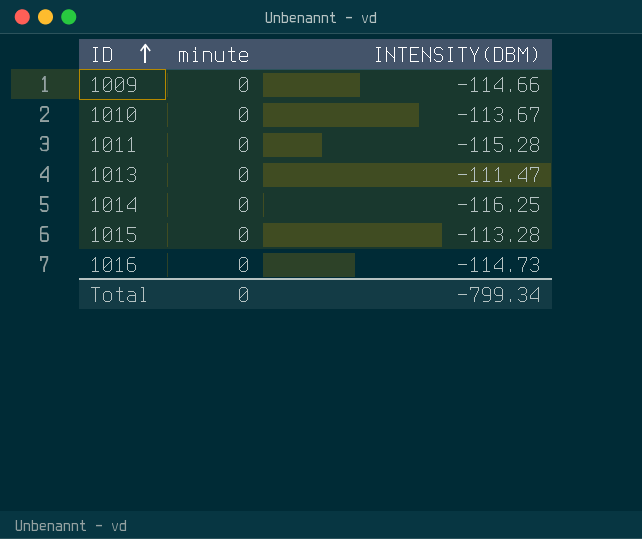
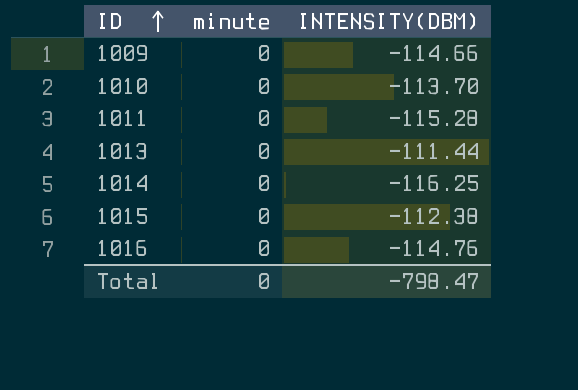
1010 | INTENSITY(DBM): -113.67 -> -113.70
1013 | INTENSITY(DBM): -111.47 -> -111.44
1015 | INTENSITY(DBM): -113.28 -> -112.38
1016 | INTENSITY(DBM): -114.73 -> -114.76
Total | INTENSITY(DBM): -799.34 -> -798.47

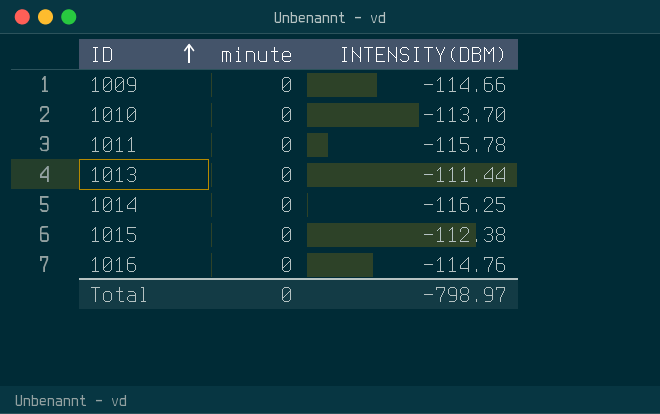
1011 | INTENSITY(DBM): -115.28 -> -115.78
Total | INTENSITY(DBM): -798.47 -> -798.97

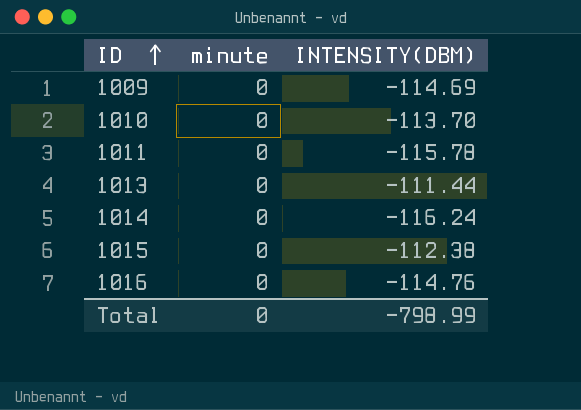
1009 | INTENSITY(DBM): -114.66 -> -114.69
1014 | INTENSITY(DBM): -116.25 -> -116.24
Total | INTENSITY(DBM): -798.97 -> -798.99

